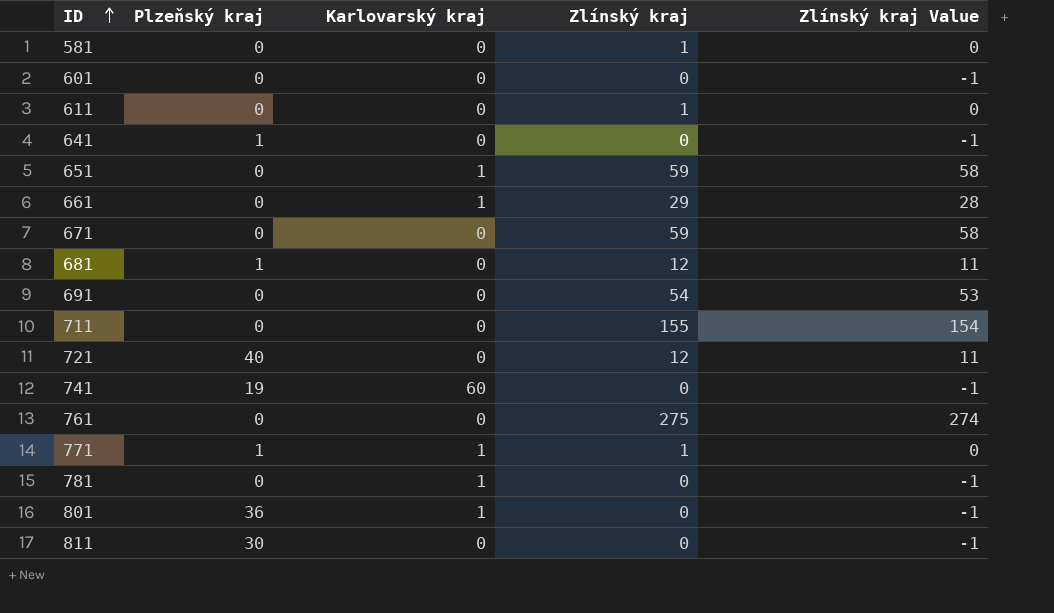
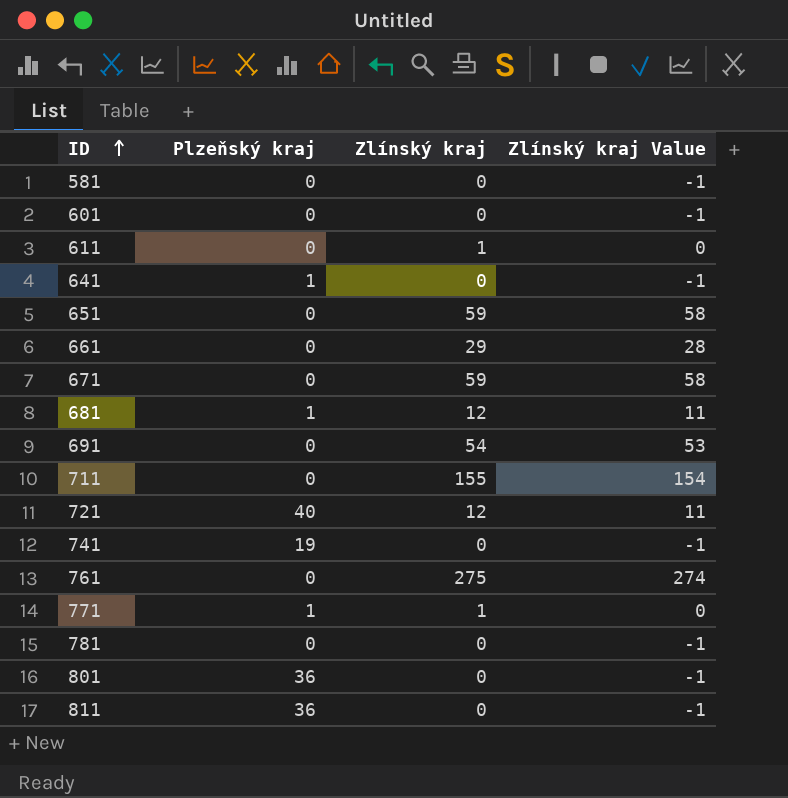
column Karlovarský kraj | position: 3 -> none
581 | Zlínský kraj: 1 -> 0
581 | Zlínský kraj Value: 0 -> -1
811 | Plzeňský kraj: 30 -> 36

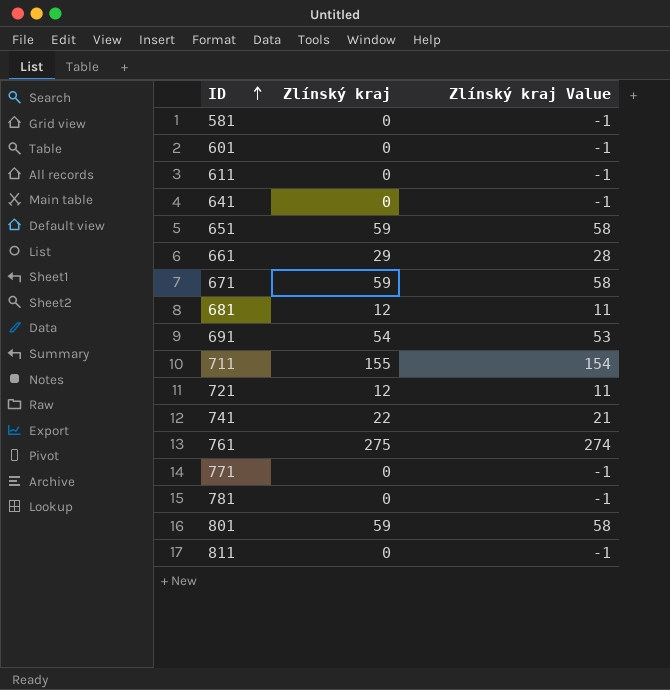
column Plzeňský kraj | position: 2 -> none
611 | Zlínský kraj: 1 -> 0
611 | Zlínský kraj Value: 0 -> -1
741 | Zlínský kraj: 0 -> 22
741 | Zlínský kraj Value: -1 -> 21
771 | Zlínský kraj: 1 -> 0
771 | Zlínský kraj Value: 0 -> -1
801 | Zlínský kraj: 0 -> 59
801 | Zlínský kraj Value: -1 -> 58

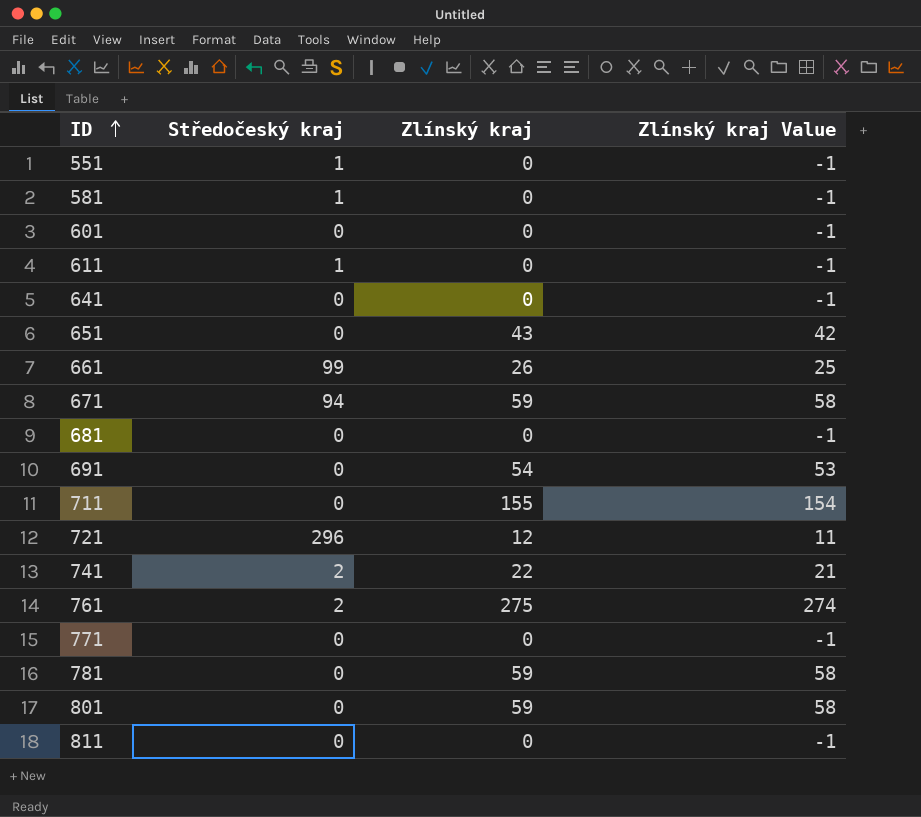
column Středočeský kraj | position: none -> 2
row 551: none -> 1 | 0 | -1
651 | Zlínský kraj: 59 -> 43
651 | Zlínský kraj Value: 58 -> 42
661 | Zlínský kraj: 29 -> 26
661 | Zlínský kraj Value: 28 -> 25
681 | Zlínský kraj: 12 -> 0
681 | Zlínský kraj Value: 11 -> -1
781 | Zlínský kraj: 0 -> 59
781 | Zlínský kraj Value: -1 -> 58

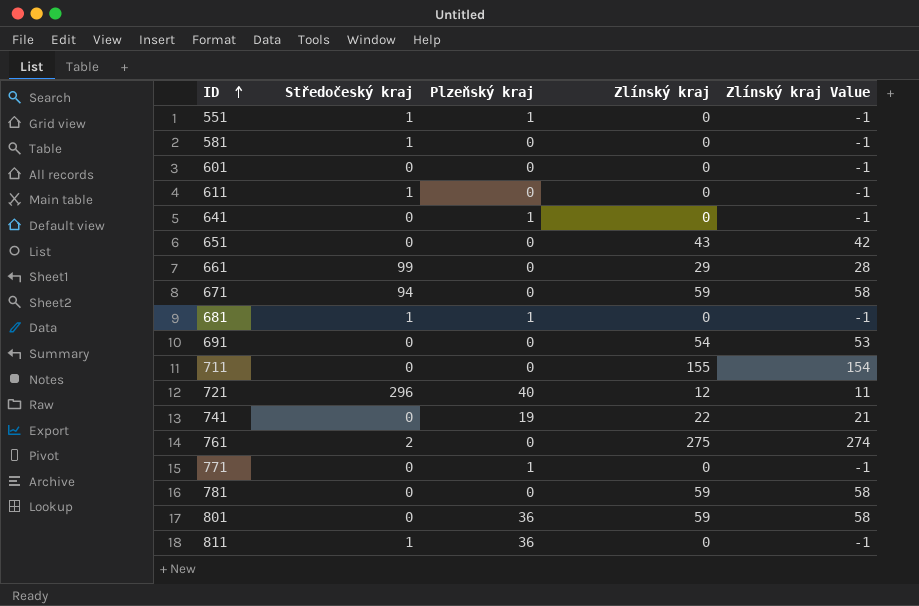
column Plzeňský kraj | position: none -> 3
661 | Zlínský kraj: 26 -> 29
661 | Zlínský kraj Value: 25 -> 28
681 | Středočeský kraj: 0 -> 1
741 | Středočeský kraj: 2 -> 0
811 | Středočeský kraj: 0 -> 1

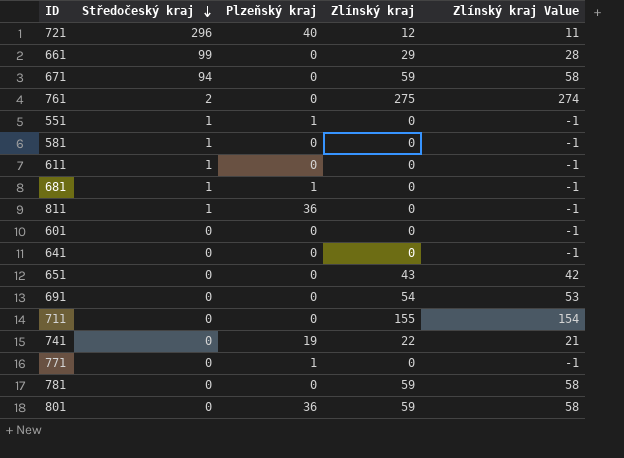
row order: ID ascending -> Středočeský kraj descending
641 | Plzeňský kraj: 1 -> 0

